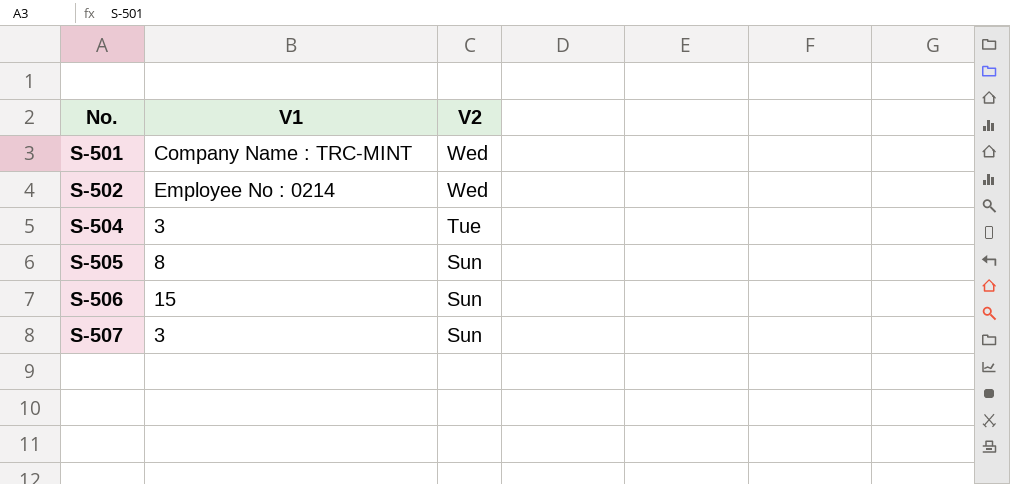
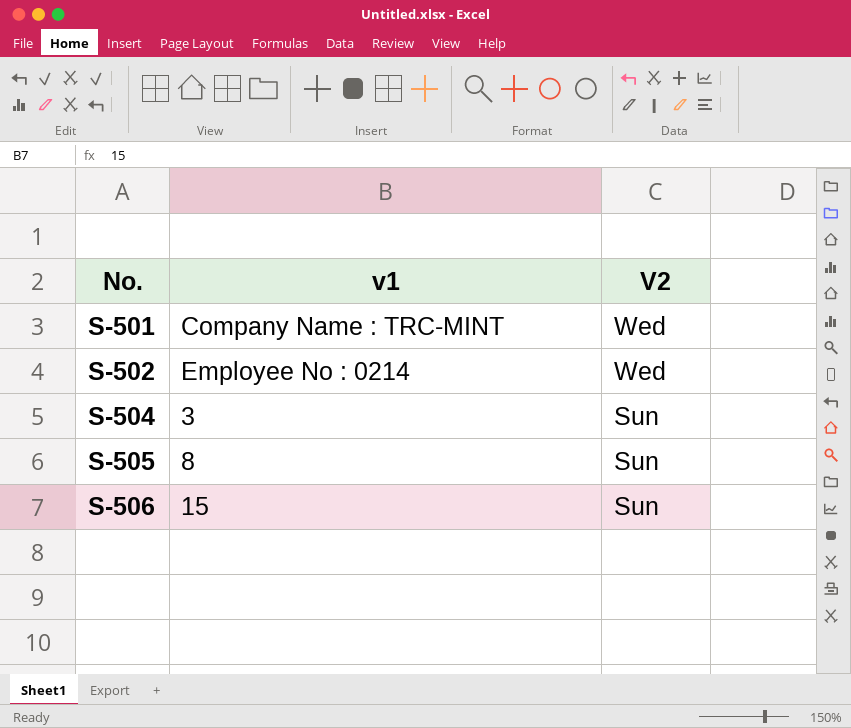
column name: V1 -> v1
row S-507: 3 | Sun -> none
S-504 | V2: Tue -> Sun

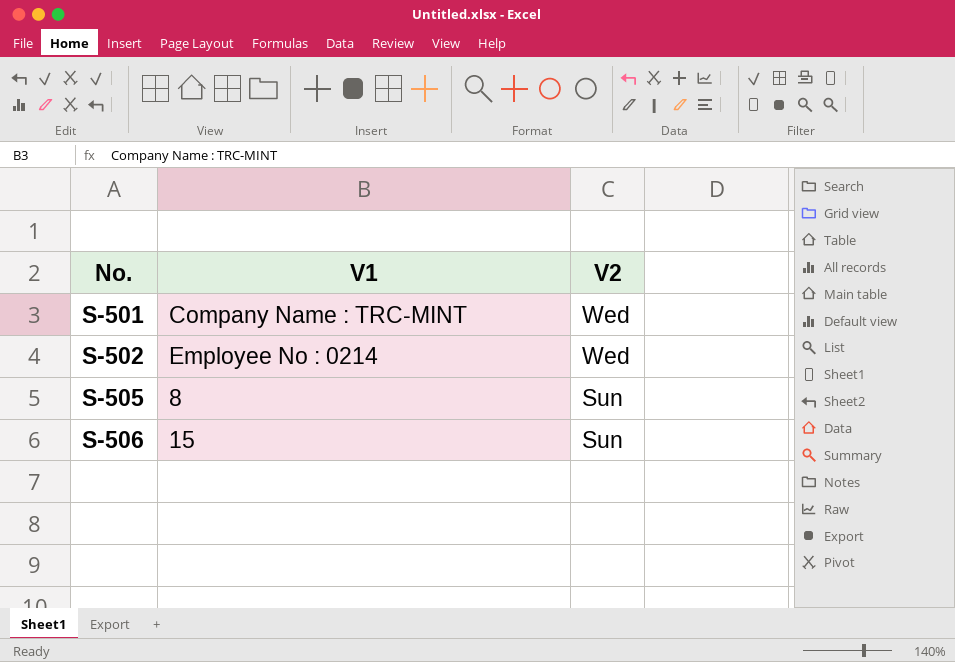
column name: v1 -> V1
row S-504: 3 | Sun -> none

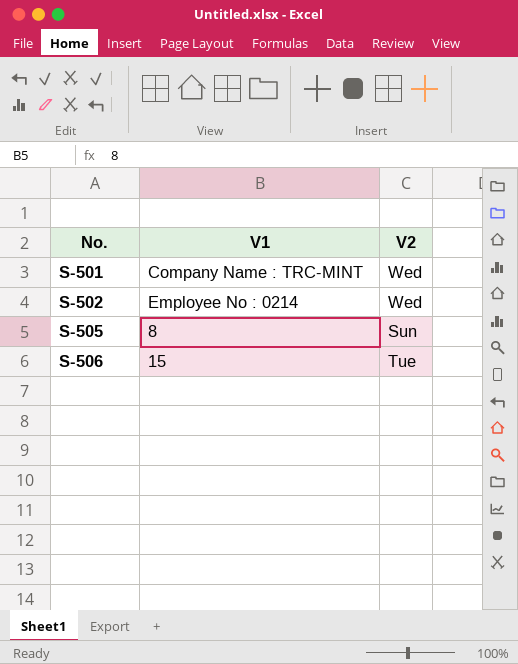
S-506 | V2: Sun -> Tue

